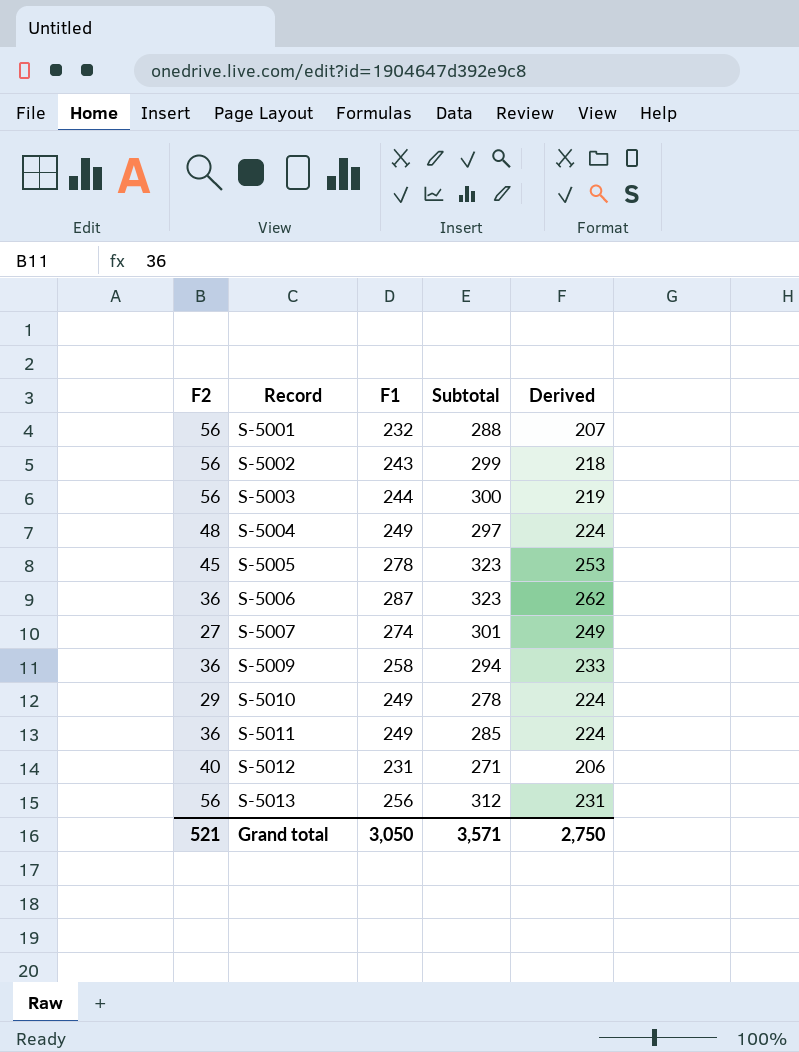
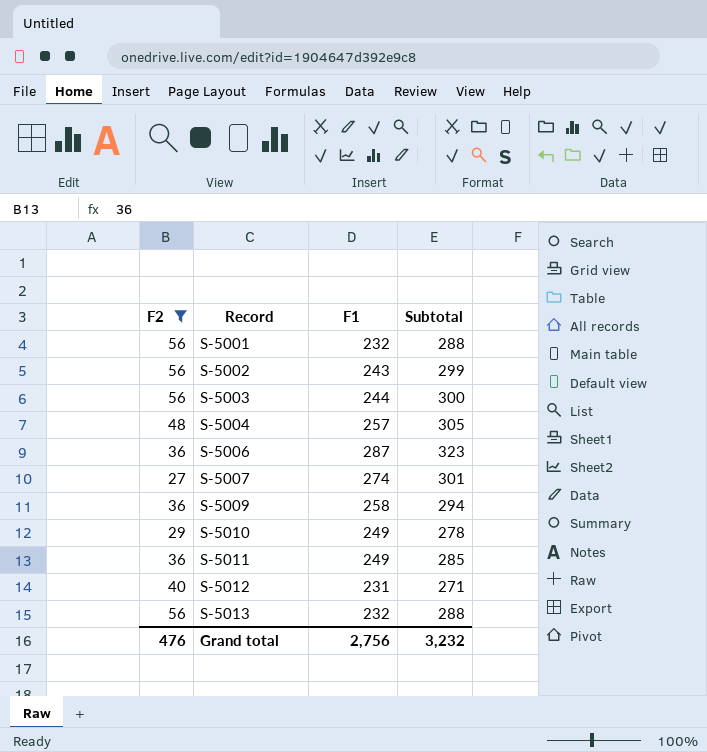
filter: none -> F2 != 45
column Derived | formula: [F1] - 25 -> none
S-5004 | F1: 249 -> 257
S-5004 | Subtotal: 297 -> 305
S-5013 | F1: 256 -> 232
S-5013 | Subtotal: 312 -> 288
Grand total | F2: 521 -> 476
Grand total | F1: 3,050 -> 2,756
Grand total | Subtotal: 3,571 -> 3,232

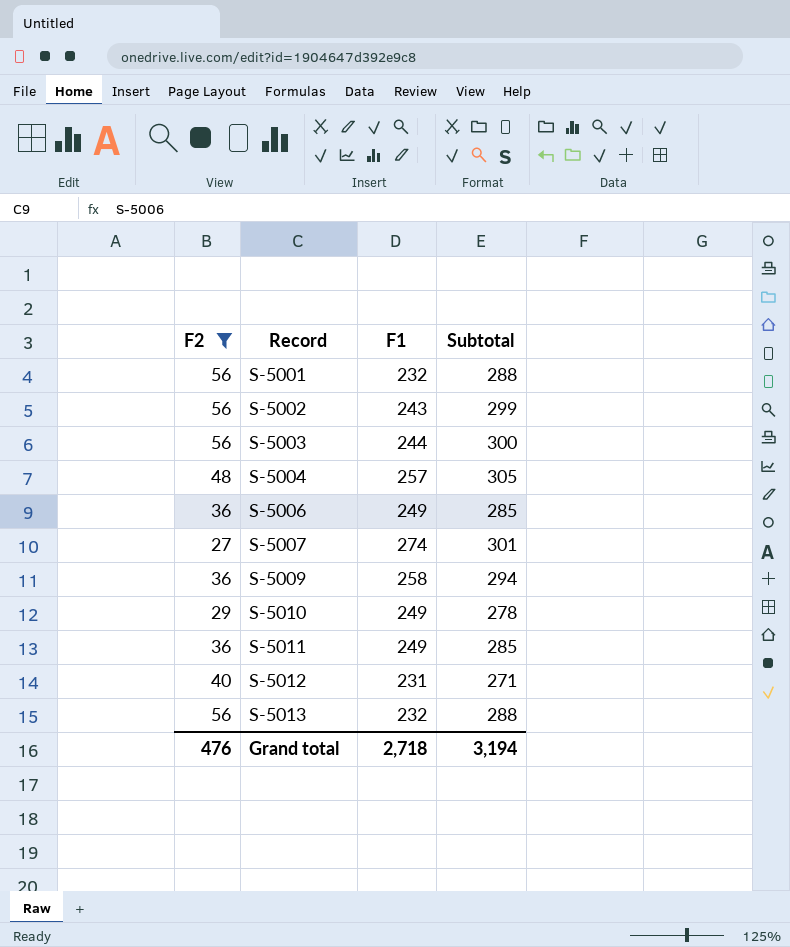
S-5006 | F1: 287 -> 249
S-5006 | Subtotal: 323 -> 285
Grand total | F1: 2,756 -> 2,718
Grand total | Subtotal: 3,232 -> 3,194

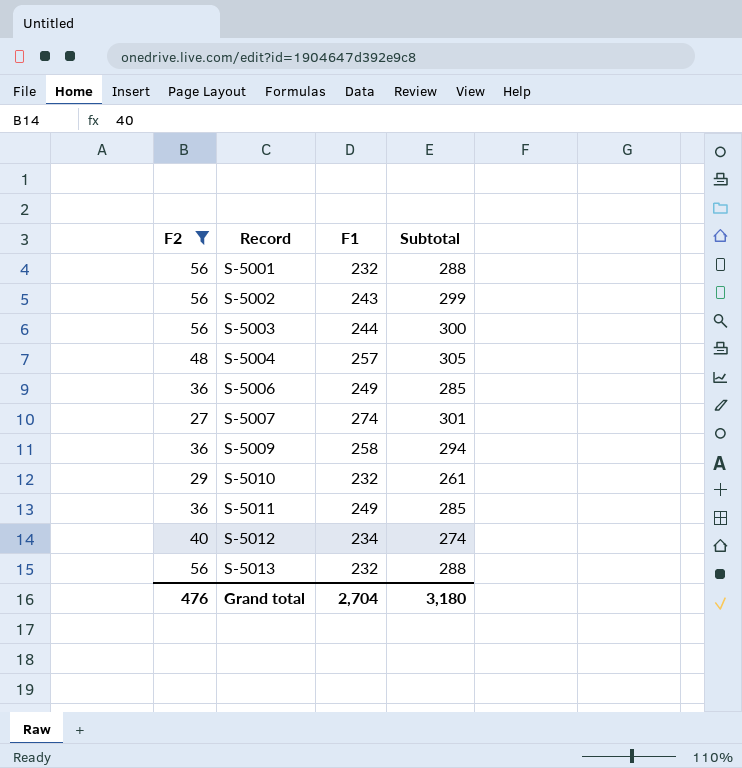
S-5010 | F1: 249 -> 232
S-5010 | Subtotal: 278 -> 261
S-5012 | F1: 231 -> 234
S-5012 | Subtotal: 271 -> 274
Grand total | F1: 2,718 -> 2,704
Grand total | Subtotal: 3,194 -> 3,180

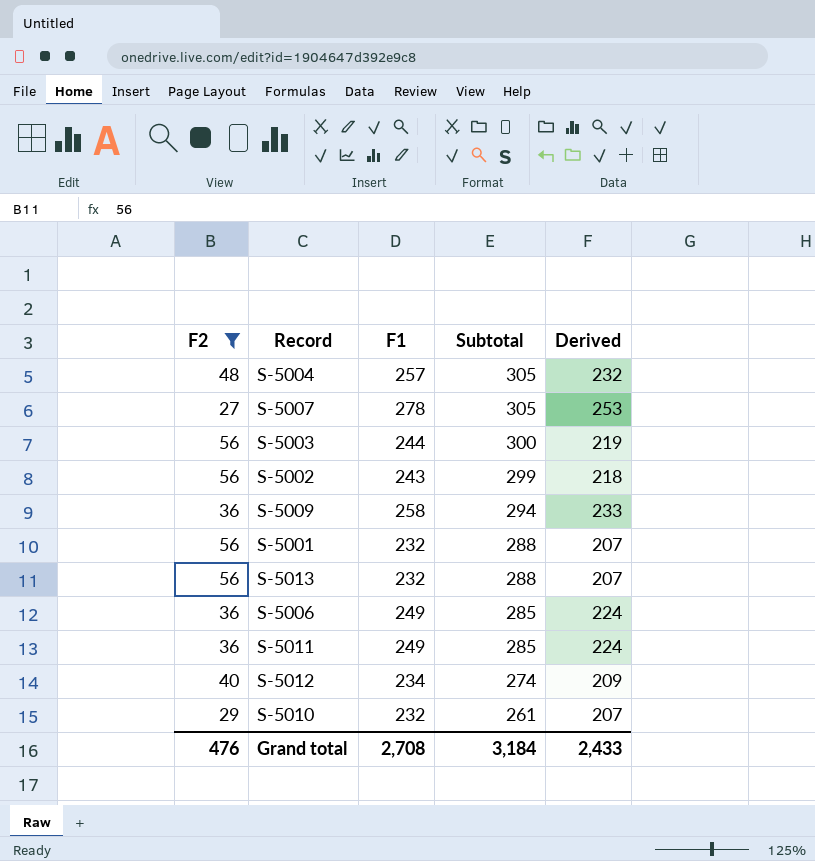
row order: Record ascending -> Subtotal descending
column Derived | formula: none -> [F1] - 25
S-5007 | F1: 274 -> 278
S-5007 | Subtotal: 301 -> 305
Grand total | F1: 2,704 -> 2,708
Grand total | Subtotal: 3,180 -> 3,184

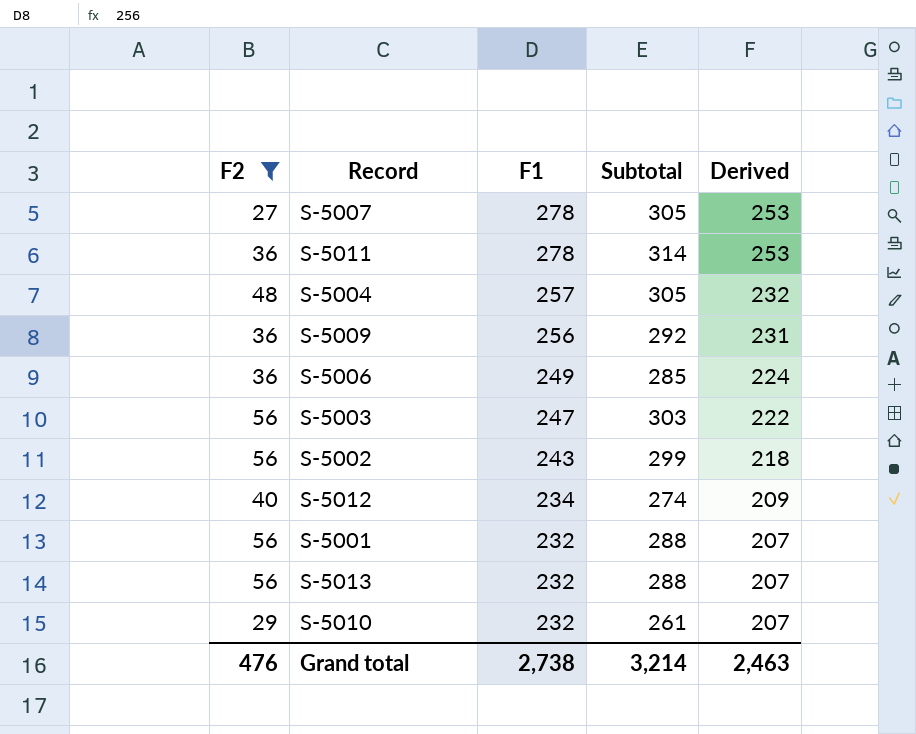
row order: Subtotal descending -> F1 descending
S-5011 | F1: 249 -> 278
S-5011 | Subtotal: 285 -> 314
S-5011 | Derived: 224 -> 253
S-5009 | F1: 258 -> 256
S-5009 | Subtotal: 294 -> 292
S-5009 | Derived: 233 -> 231
S-5003 | F1: 244 -> 247
S-5003 | Subtotal: 300 -> 303
S-5003 | Derived: 219 -> 222
Grand total | F1: 2,708 -> 2,738
Grand total | Subtotal: 3,184 -> 3,214
Grand total | Derived: 2,433 -> 2,463

